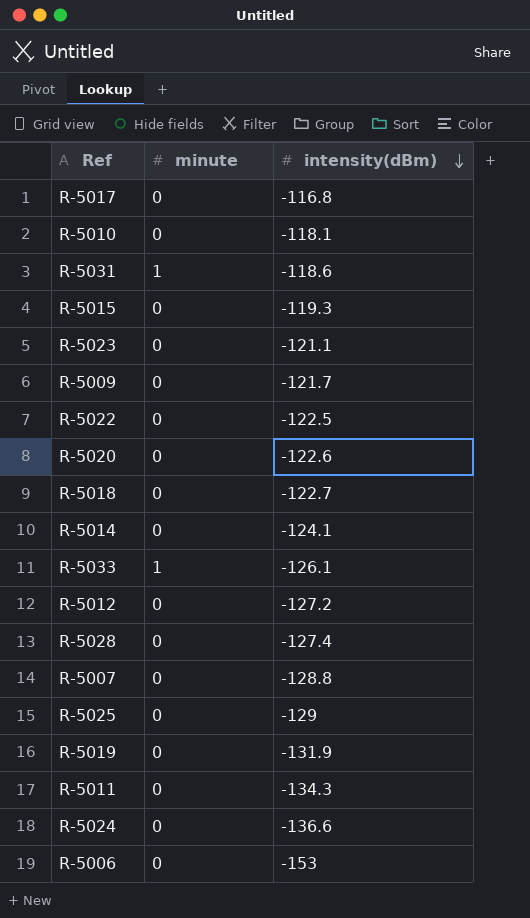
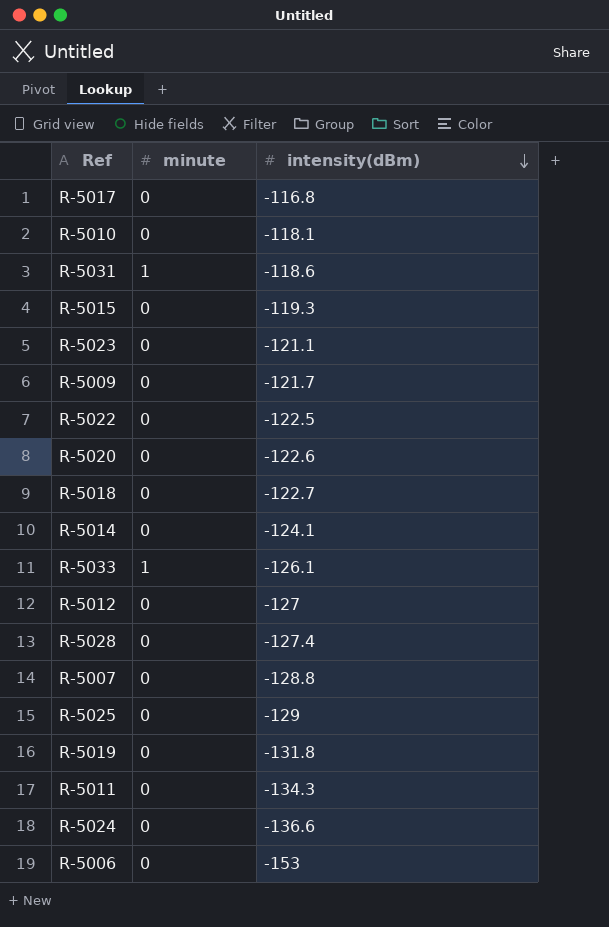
R-5012 | intensity(dBm): -127.2 -> -127
R-5019 | intensity(dBm): -131.9 -> -131.8

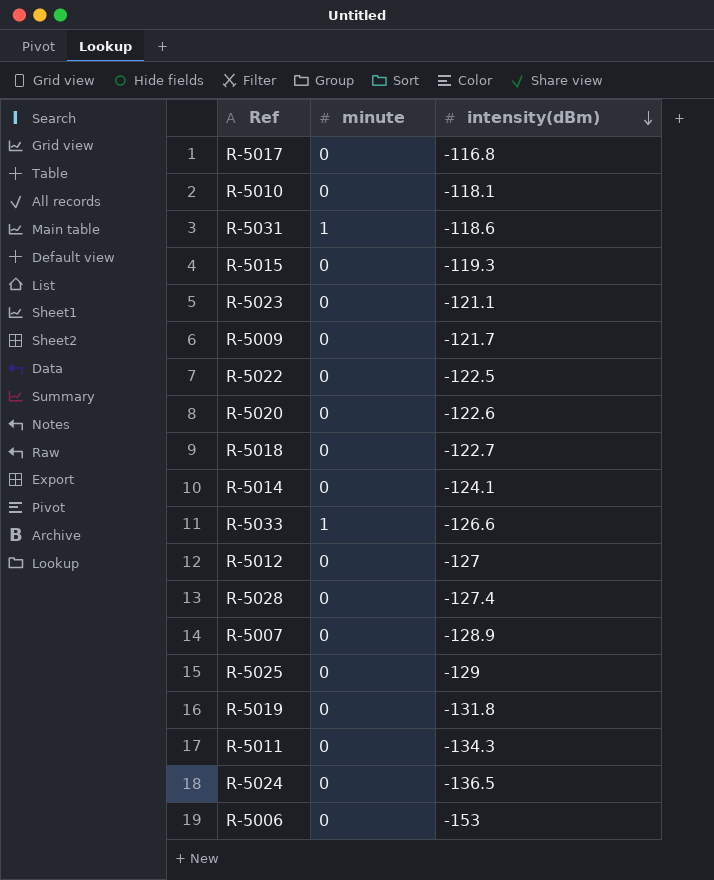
R-5033 | intensity(dBm): -126.1 -> -126.6
R-5007 | intensity(dBm): -128.8 -> -128.9
R-5024 | intensity(dBm): -136.6 -> -136.5

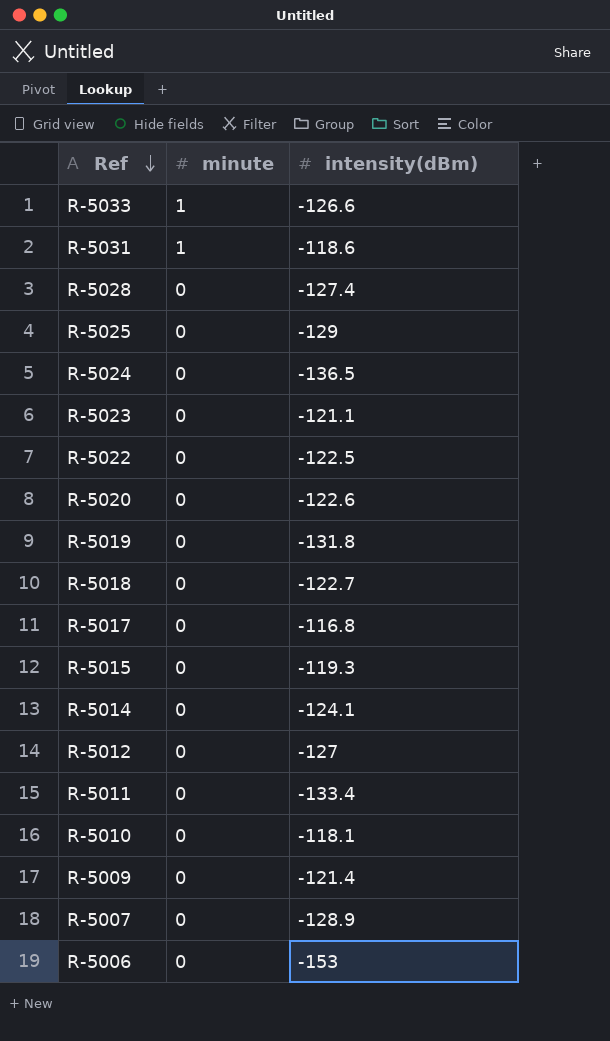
row order: intensity(dBm) descending -> Ref descending
R-5011 | intensity(dBm): -134.3 -> -133.4
R-5009 | intensity(dBm): -121.7 -> -121.4

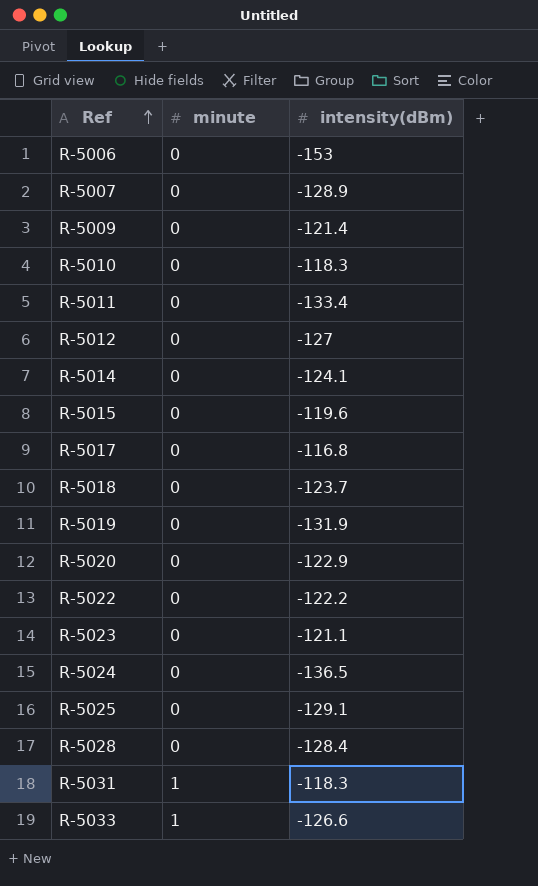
row order: Ref descending -> Ref ascending
R-5010 | intensity(dBm): -118.1 -> -118.3
R-5015 | intensity(dBm): -119.3 -> -119.6
R-5018 | intensity(dBm): -122.7 -> -123.7
R-5019 | intensity(dBm): -131.8 -> -131.9
R-5020 | intensity(dBm): -122.6 -> -122.9
R-5022 | intensity(dBm): -122.5 -> -122.2
R-5025 | intensity(dBm): -129 -> -129.1
R-5028 | intensity(dBm): -127.4 -> -128.4
R-5031 | intensity(dBm): -118.6 -> -118.3

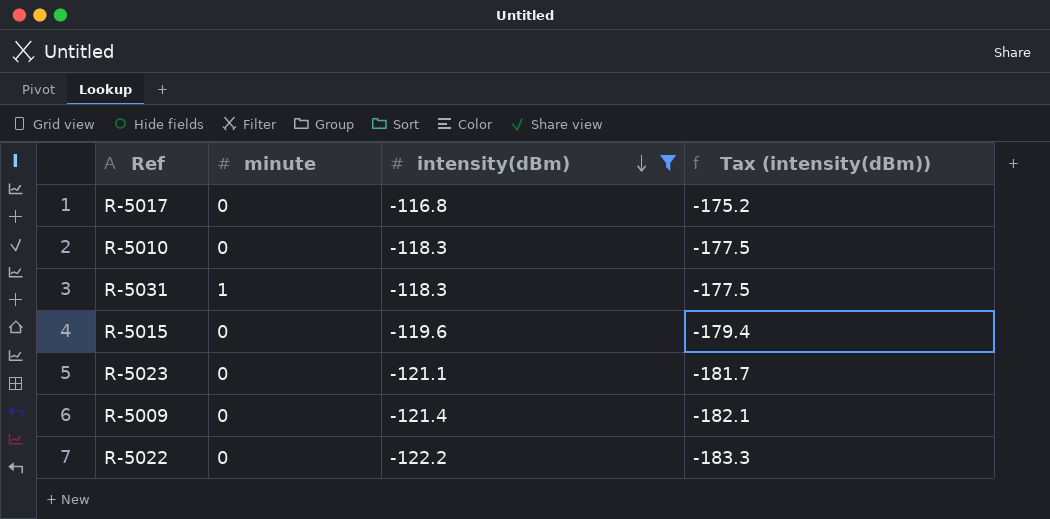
filter: none -> intensity(dBm) >= -122.2
row order: Ref ascending -> intensity(dBm) descending
column Tax (intensity(dBm)) | formula: none -> [intensity(dBm)] * 1.5

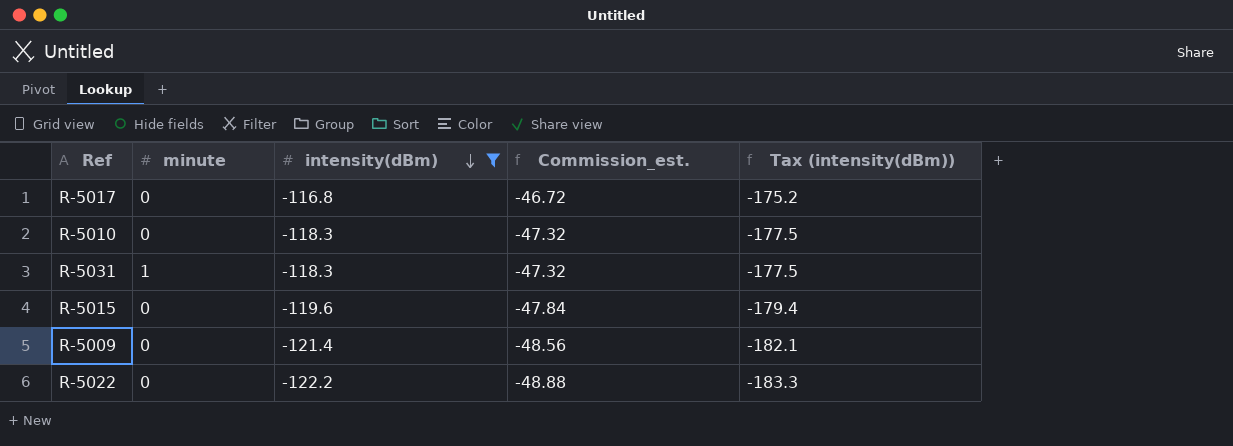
column Commission_est. | formula: none -> [intensity(dBm)] * 0.4
row R-5023: 0 | -121.1 | -181.7 -> none

